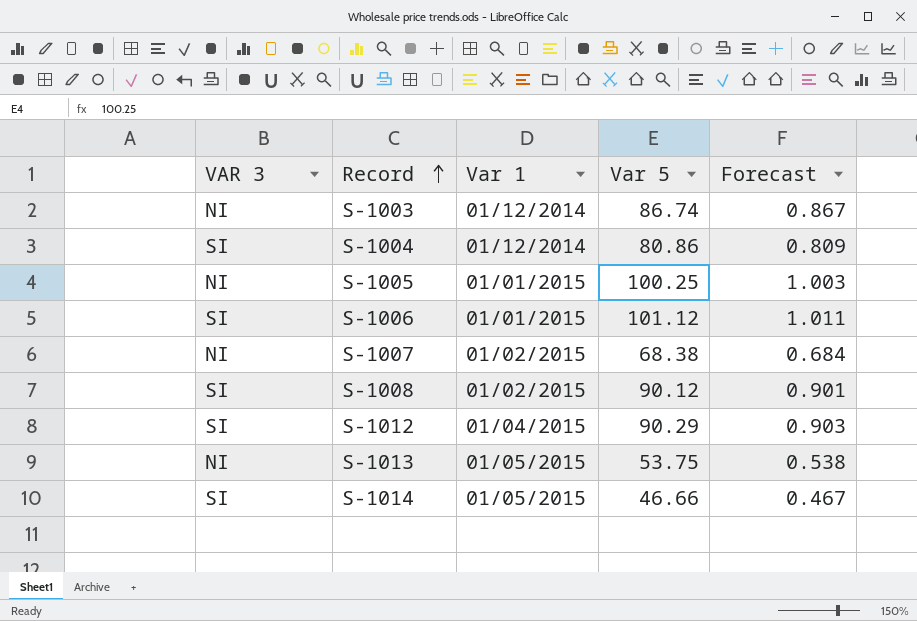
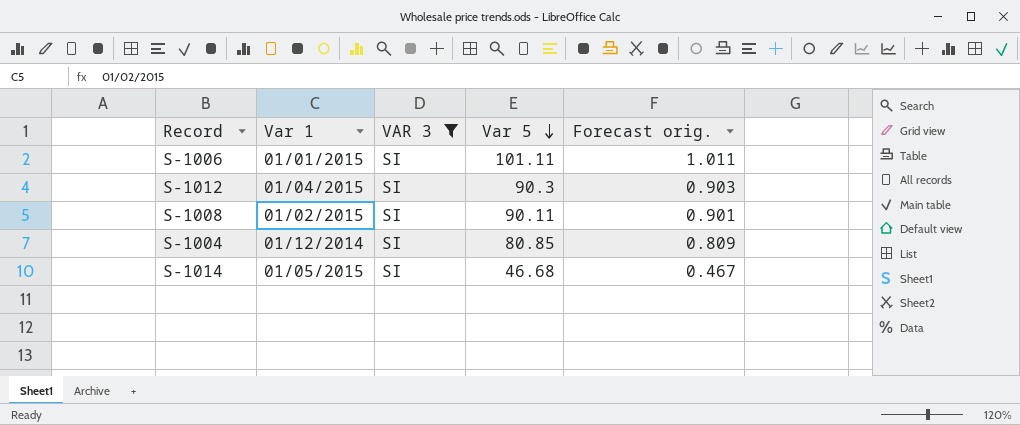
filter: none -> VAR 3 = SI
row order: Record ascending -> Var 5 descending
column VAR 3 | position: 1 -> 3
column name: Forecast -> Forecast orig.
S-1006 | Var 5: 101.12 -> 101.11
S-1012 | Var 5: 90.29 -> 90.3
S-1008 | Var 5: 90.12 -> 90.11
S-1004 | Var 5: 80.86 -> 80.85
S-1014 | Var 5: 46.66 -> 46.68

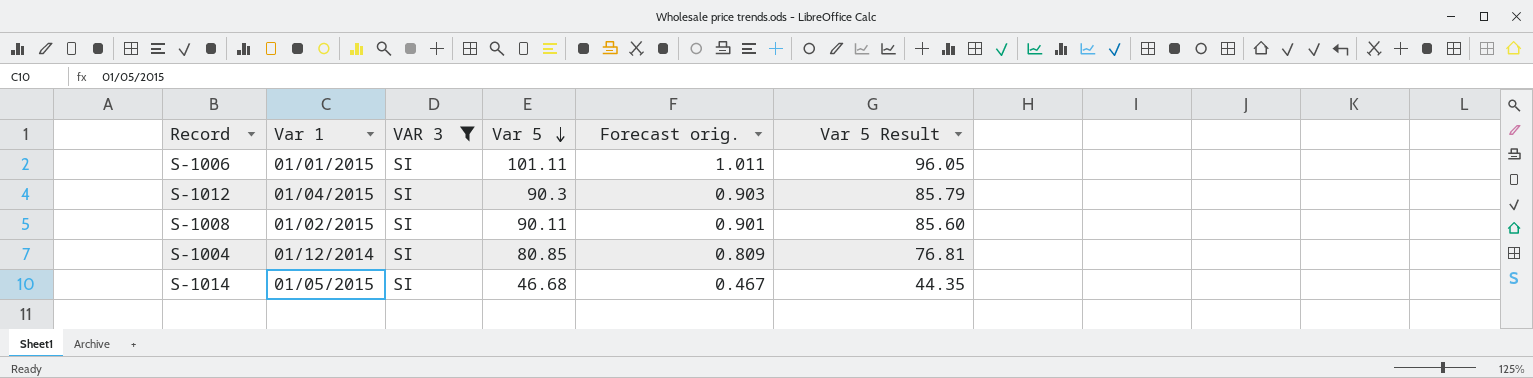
column Var 5 Result | formula: none -> [Var 5] * 0.95

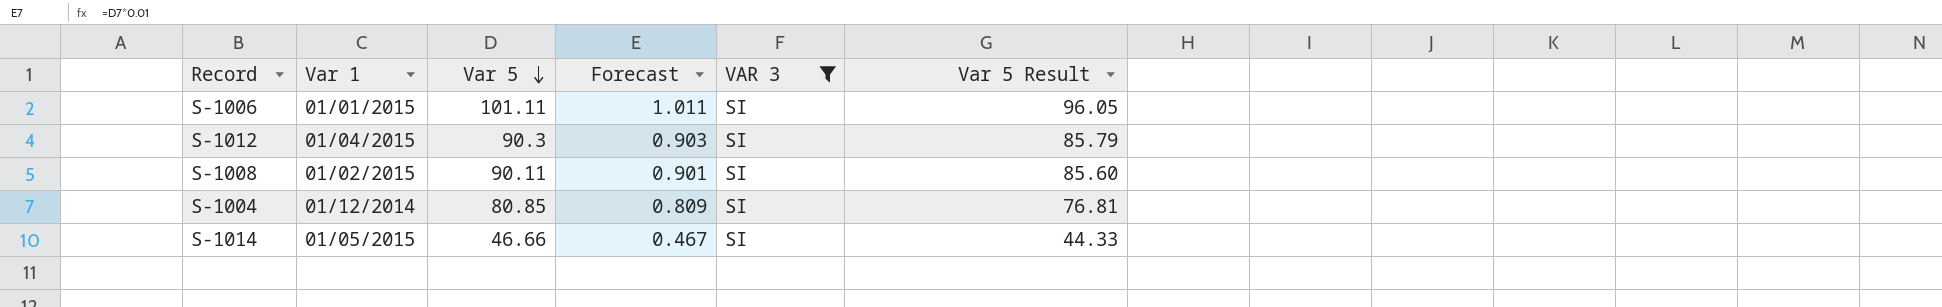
column name: Forecast orig. -> Forecast
column VAR 3 | position: 3 -> 5
S-1014 | Var 5: 46.68 -> 46.66
S-1014 | Var 5 Result: 44.35 -> 44.33

